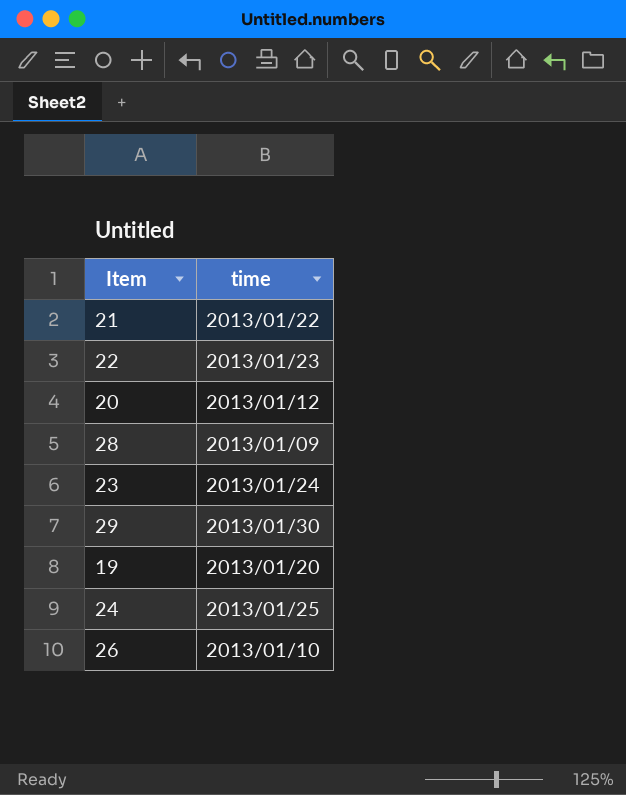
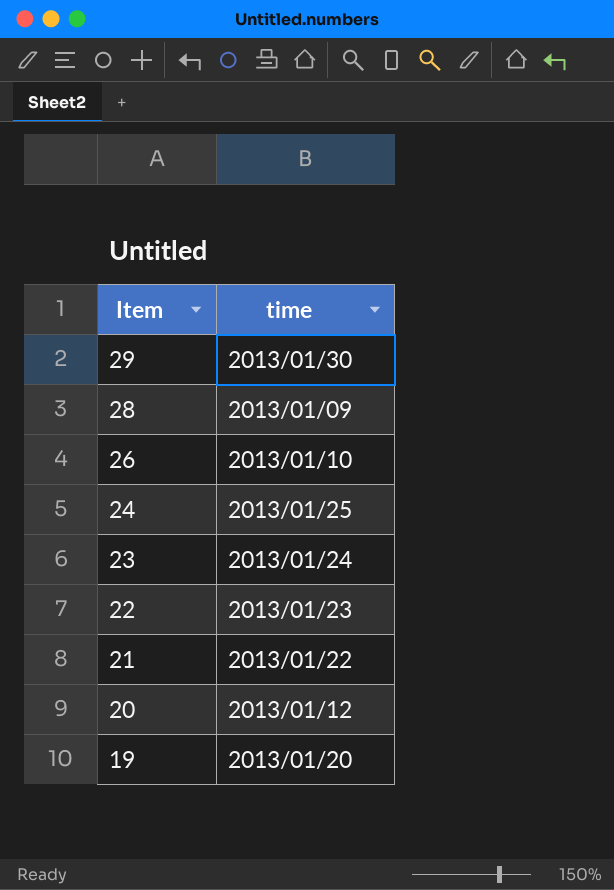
row order: none -> Item descending

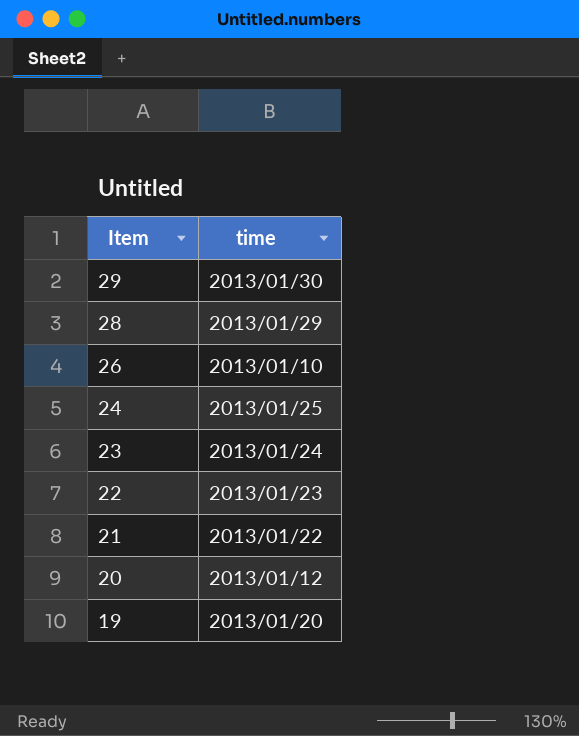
28 | time: 2013/01/09 -> 2013/01/29

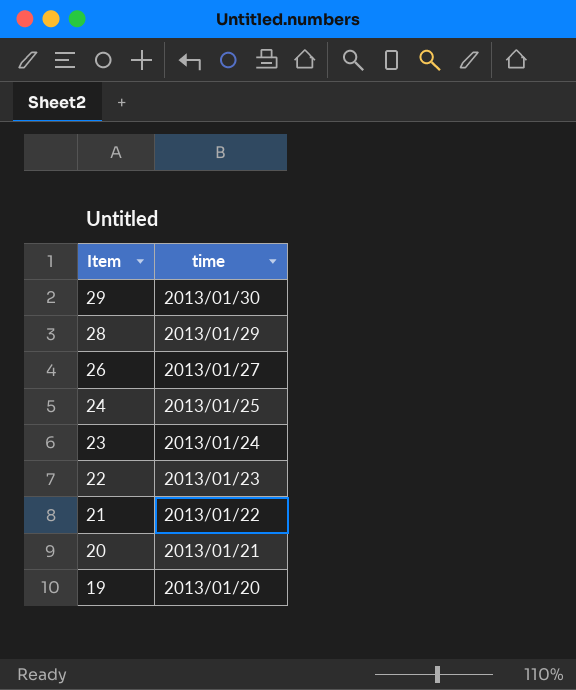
26 | time: 2013/01/10 -> 2013/01/27
20 | time: 2013/01/12 -> 2013/01/21

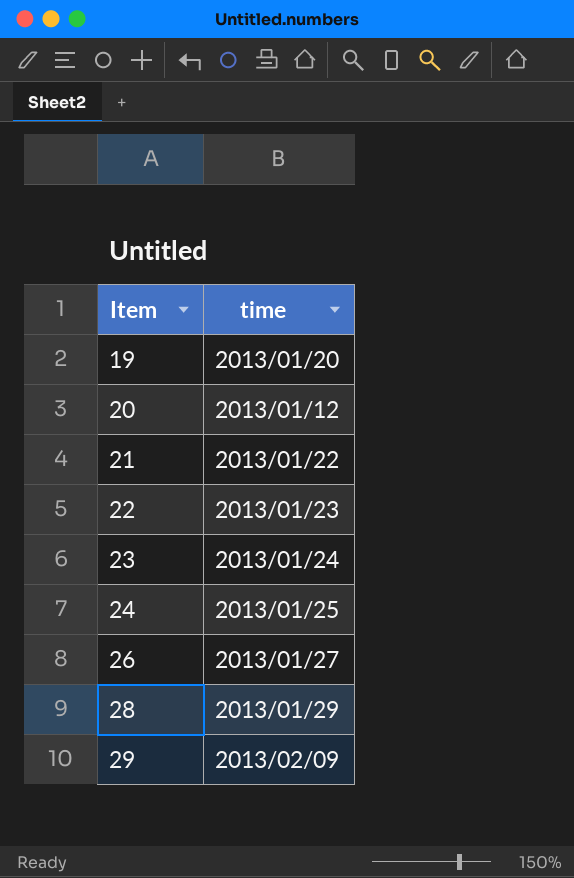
row order: Item descending -> Item ascending
20 | time: 2013/01/21 -> 2013/01/12
29 | time: 2013/01/30 -> 2013/02/09

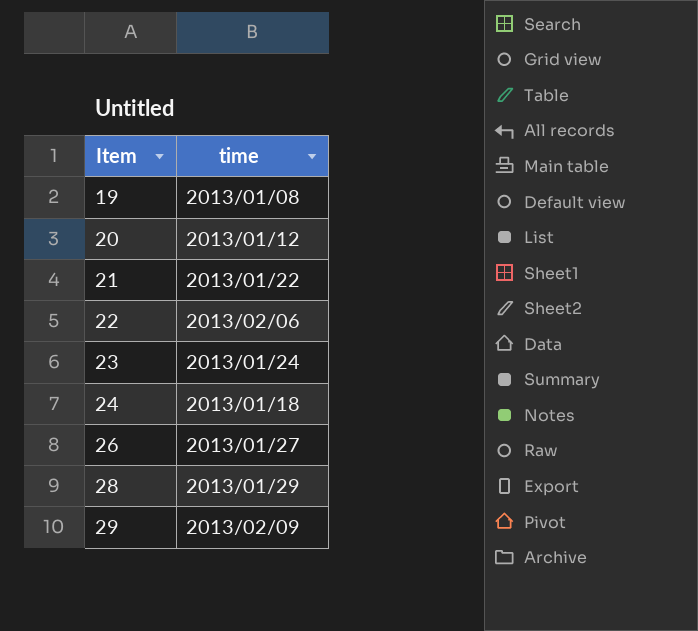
19 | time: 2013/01/20 -> 2013/01/08
22 | time: 2013/01/23 -> 2013/02/06
24 | time: 2013/01/25 -> 2013/01/18

